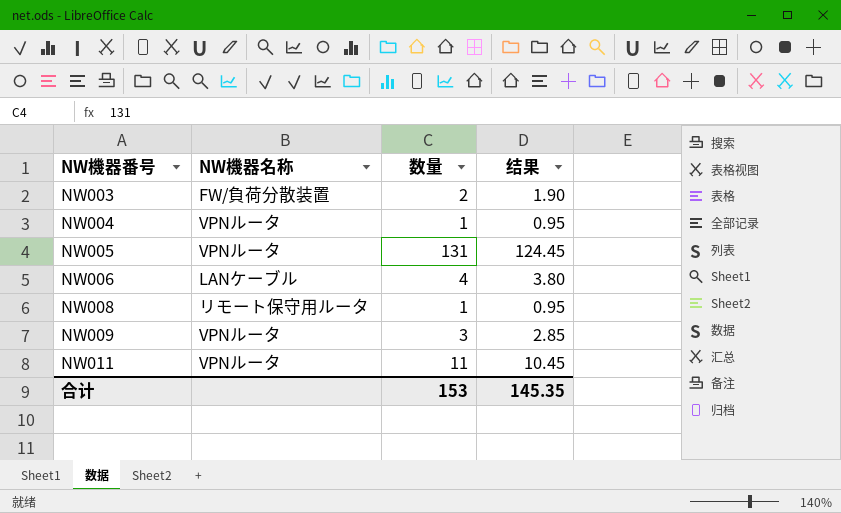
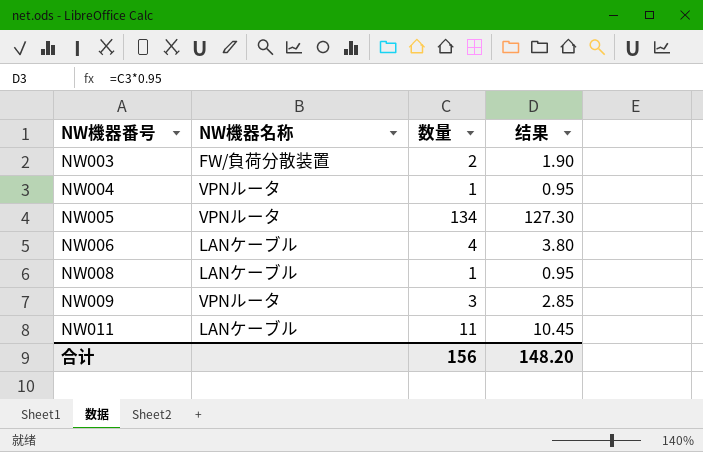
NW005 | 数量: 131 -> 134
NW005 | 结果: 124.45 -> 127.30
NW008 | NW機器名称: リモート保守用ルータ -> LANケーブル
NW011 | NW機器名称: VPNルータ -> LANケーブル
合计 | 数量: 153 -> 156
合计 | 结果: 145.35 -> 148.20

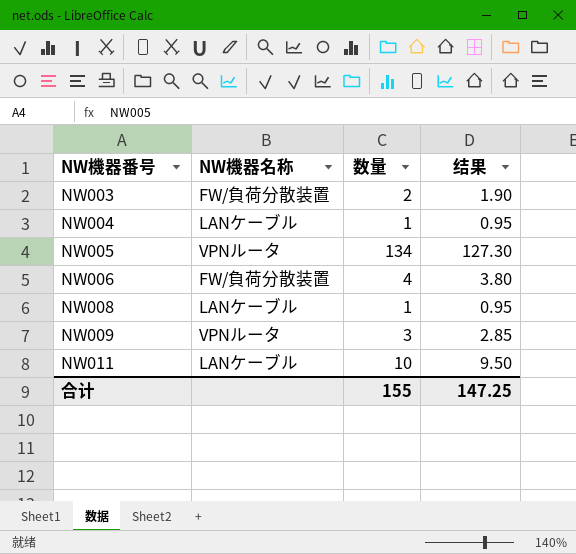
NW004 | NW機器名称: VPNルータ -> LANケーブル
NW006 | NW機器名称: LANケーブル -> FW/負荷分散装置
NW011 | 数量: 11 -> 10
NW011 | 结果: 10.45 -> 9.50
合计 | 数量: 156 -> 155
合计 | 结果: 148.20 -> 147.25

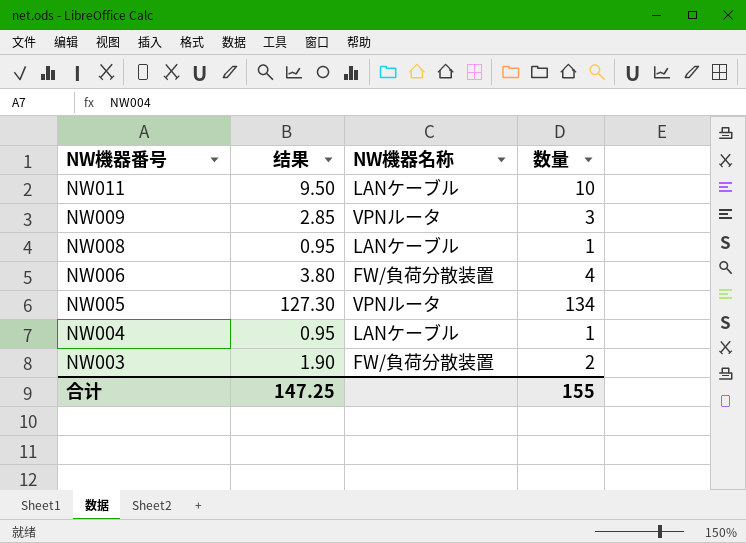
row order: NW機器番号 ascending -> NW機器番号 descending
column 结果 | position: 4 -> 2

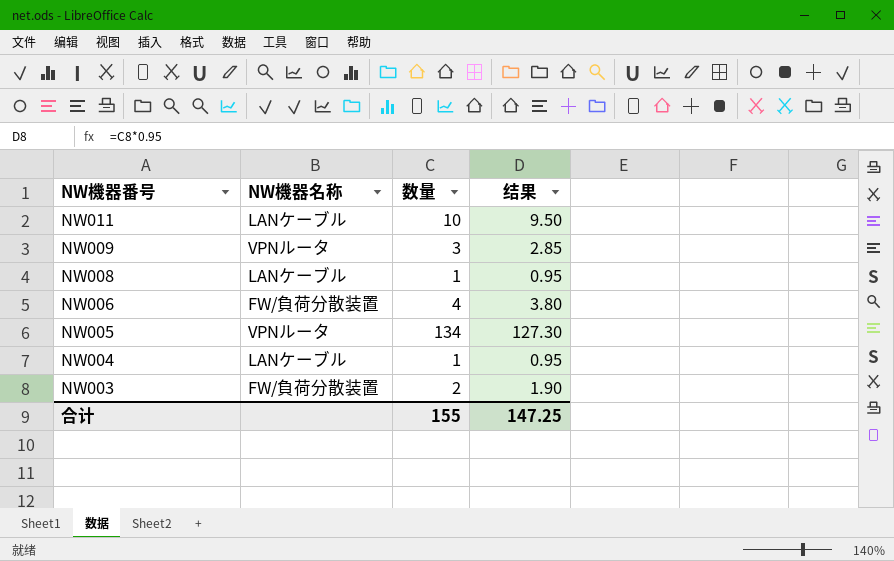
column 结果 | position: 2 -> 4

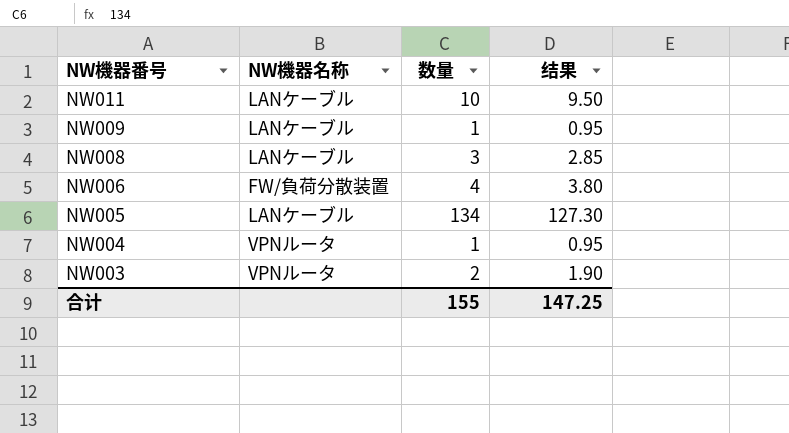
NW009 | NW機器名称: VPNルータ -> LANケーブル
NW009 | 数量: 3 -> 1
NW009 | 结果: 2.85 -> 0.95
NW008 | 数量: 1 -> 3
NW008 | 结果: 0.95 -> 2.85
NW005 | NW機器名称: VPNルータ -> LANケーブル
NW004 | NW機器名称: LANケーブル -> VPNルータ
NW003 | NW機器名称: FW/負荷分散装置 -> VPNルータ

